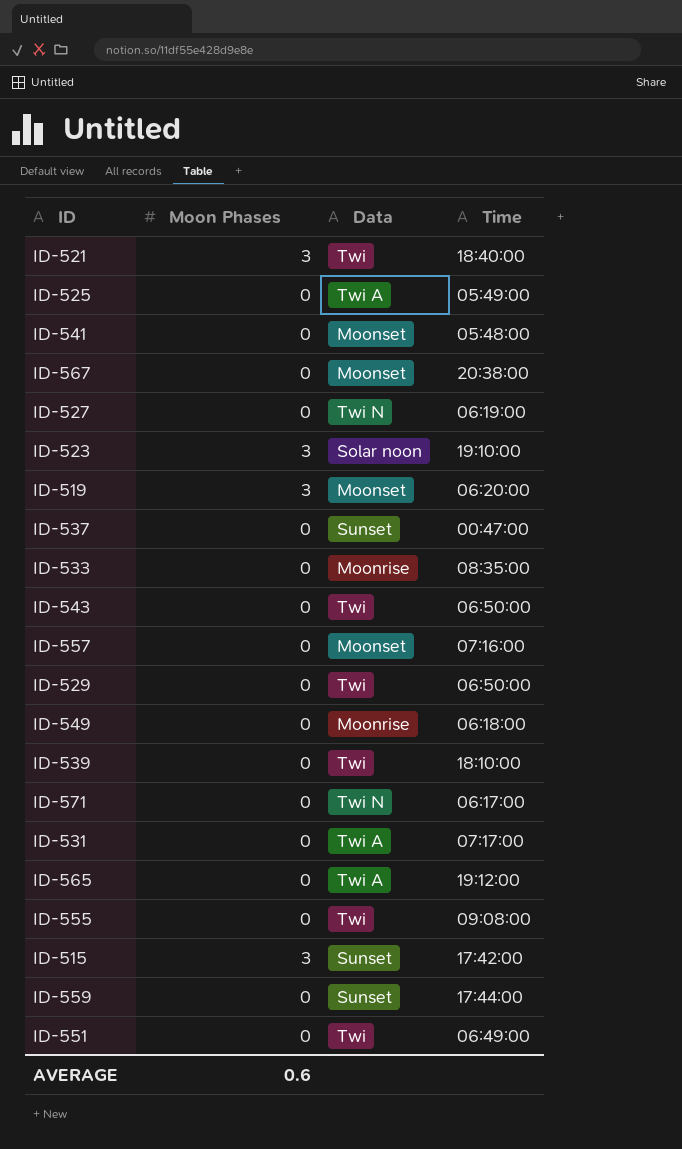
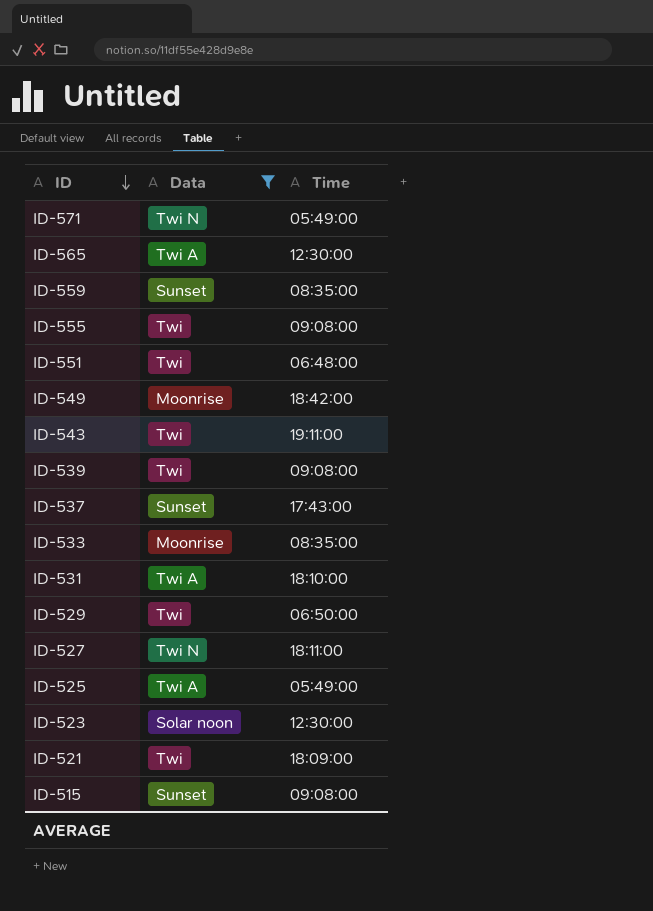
filter: none -> Data != Moonset
row order: none -> ID descending
column Moon Phases | position: 2 -> none
ID-571 | Time: 06:17:00 -> 05:49:00
ID-565 | Time: 19:12:00 -> 12:30:00
ID-559 | Time: 17:44:00 -> 08:35:00
ID-551 | Time: 06:49:00 -> 06:48:00
ID-549 | Time: 06:18:00 -> 18:42:00
ID-543 | Time: 06:50:00 -> 19:11:00
ID-539 | Time: 18:10:00 -> 09:08:00
ID-537 | Time: 00:47:00 -> 17:43:00
ID-531 | Time: 07:17:00 -> 18:10:00
ID-527 | Time: 06:19:00 -> 18:11:00
ID-523 | Time: 19:10:00 -> 12:30:00
ID-521 | Time: 18:40:00 -> 18:09:00
ID-515 | Time: 17:42:00 -> 09:08:00

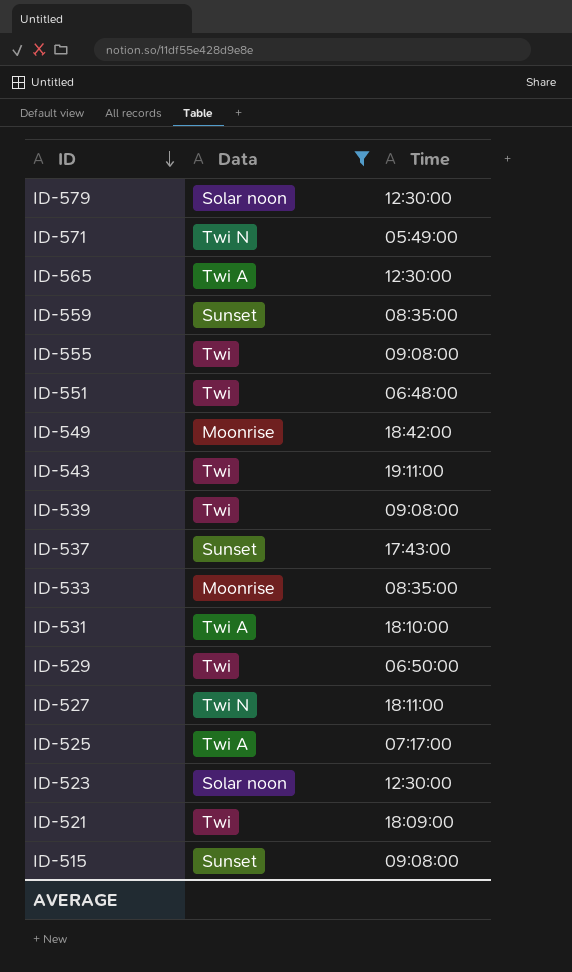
row ID-579: none -> Solar noon | 12:30:00
ID-525 | Time: 05:49:00 -> 07:17:00

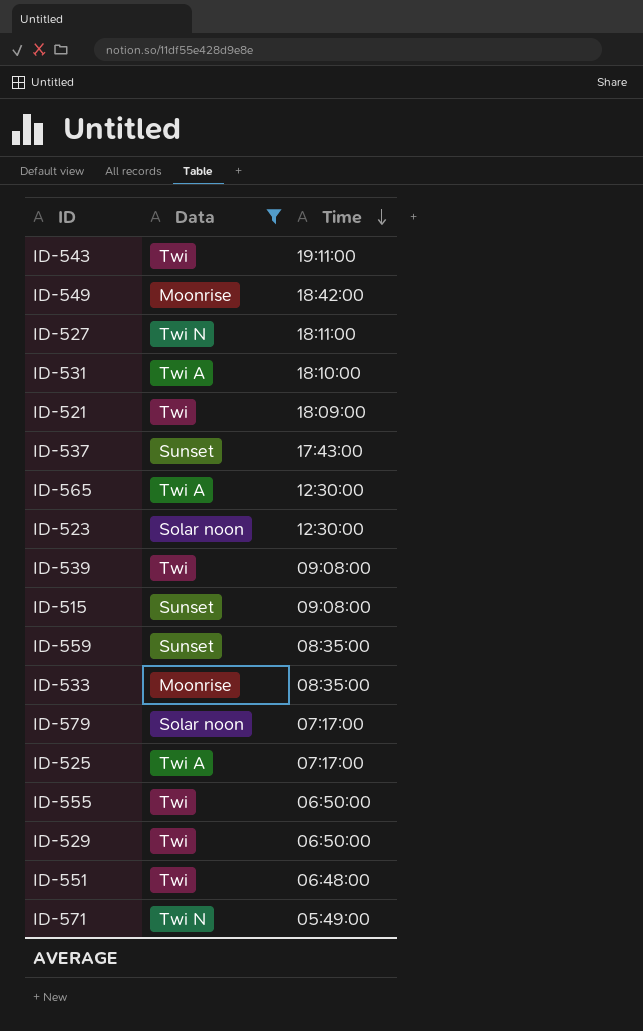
row order: ID descending -> Time descending
ID-579 | Time: 12:30:00 -> 07:17:00
ID-555 | Time: 09:08:00 -> 06:50:00

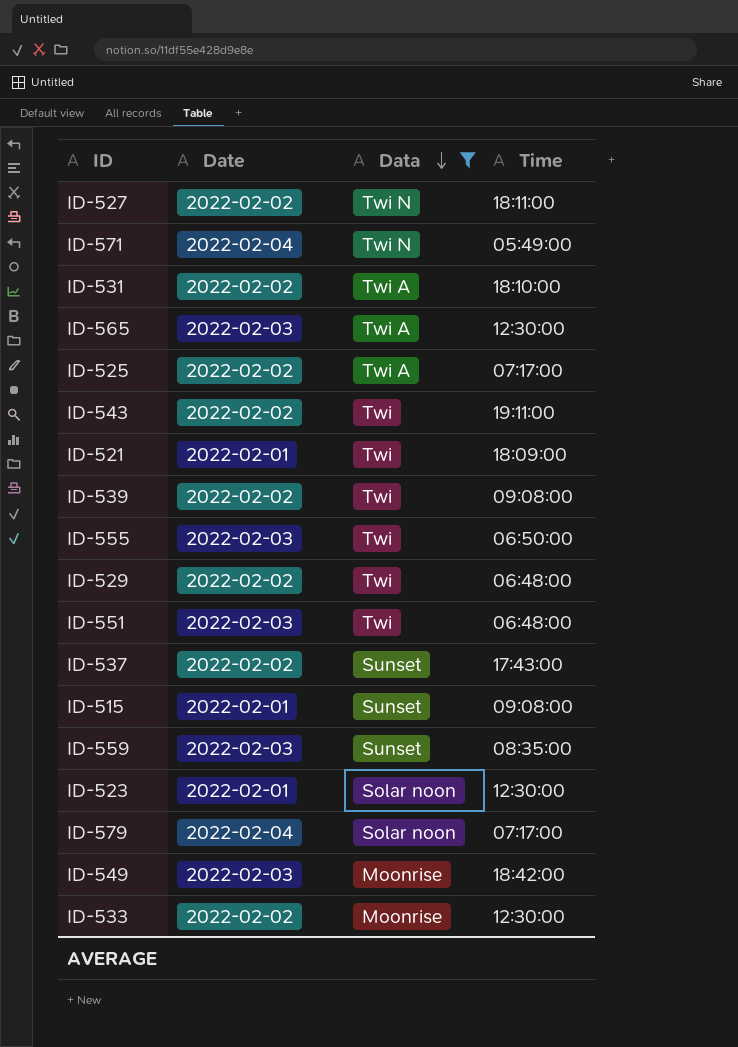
row order: Time descending -> Data descending
column Date | position: none -> 2
ID-529 | Time: 06:50:00 -> 06:48:00
ID-533 | Time: 08:35:00 -> 12:30:00

